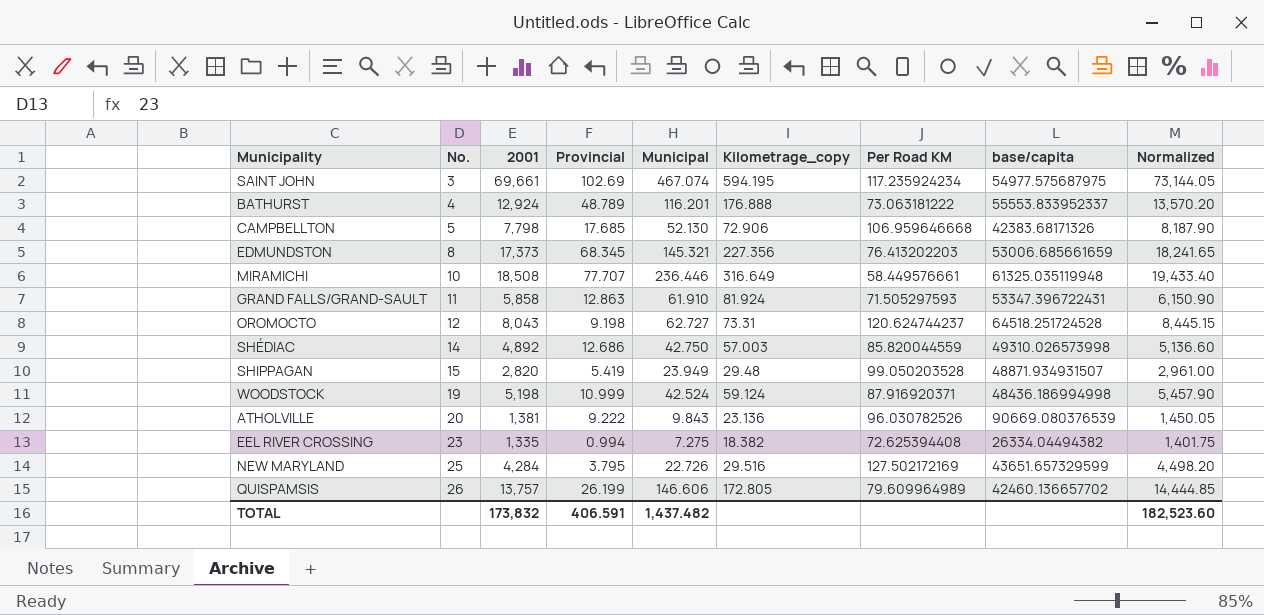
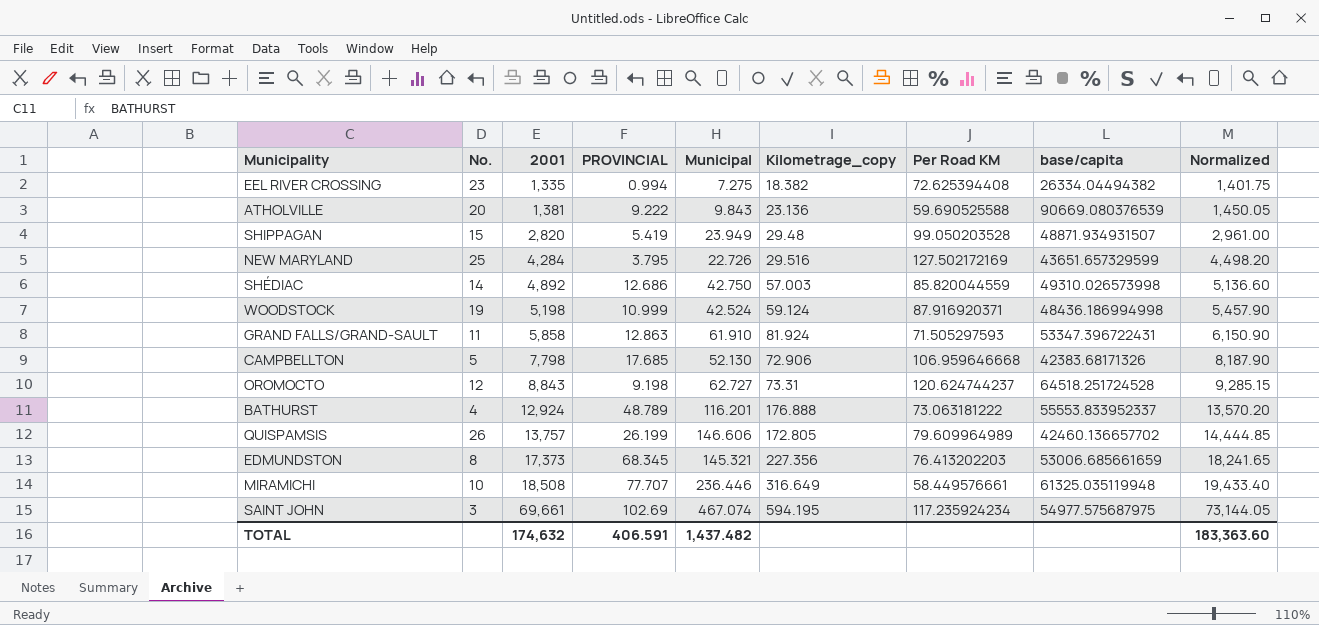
row order: No. ascending -> 2001 ascending
column name: Provincial -> PROVINCIAL
ATHOLVILLE | Per Road KM: 96.030782526 -> 59.690525588
OROMOCTO | 2001: 8,043 -> 8,843
OROMOCTO | Normalized: 8,445.15 -> 9,285.15
TOTAL | 2001: 173,832 -> 174,632
TOTAL | Normalized: 182,523.60 -> 183,363.60

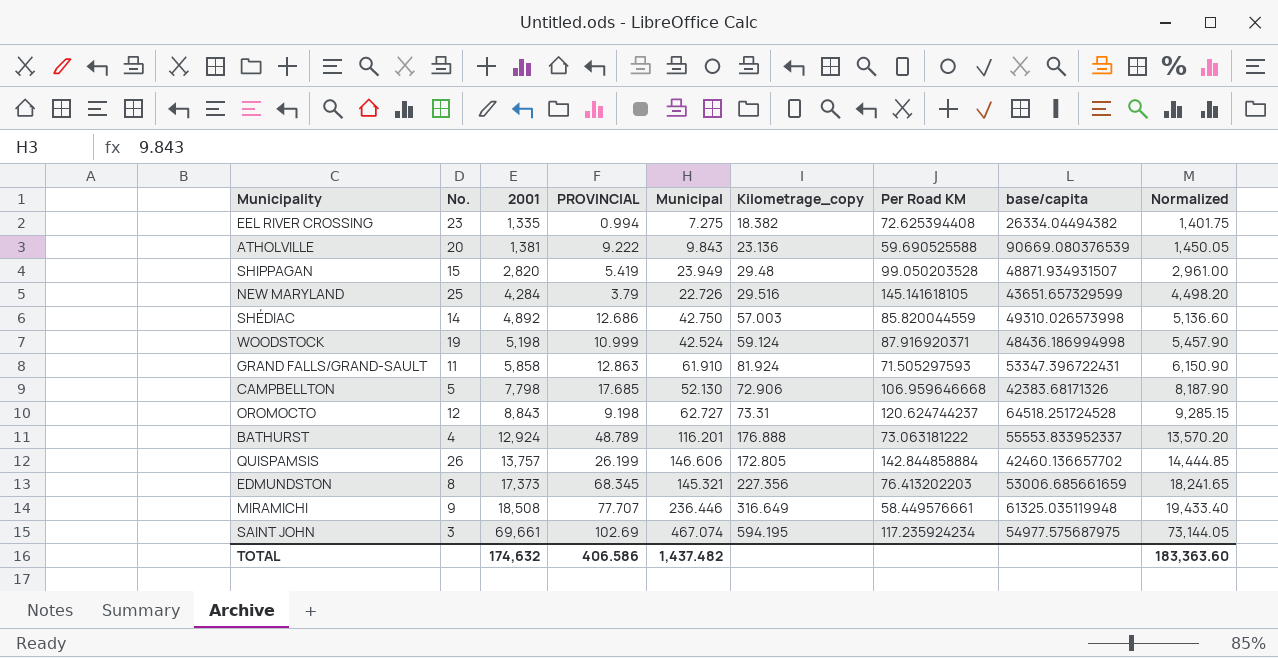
NEW MARYLAND | PROVINCIAL: 3.795 -> 3.79
NEW MARYLAND | Per Road KM: 127.502172169 -> 145.141618105
QUISPAMSIS | Per Road KM: 79.609964989 -> 142.844858884
MIRAMICHI | No.: 10 -> 9
TOTAL | PROVINCIAL: 406.591 -> 406.586

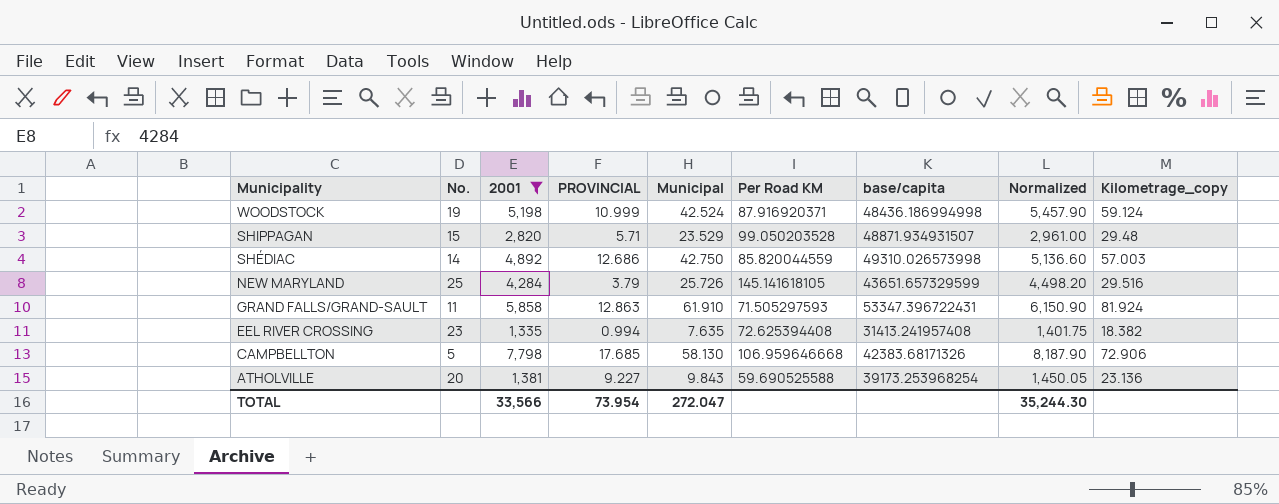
filter: none -> 2001 <= 7,798
row order: 2001 ascending -> Municipality descending
column Kilometrage_copy | position: 6 -> 9
SHIPPAGAN | PROVINCIAL: 5.419 -> 5.71
SHIPPAGAN | Municipal: 23.949 -> 23.529
NEW MARYLAND | Municipal: 22.726 -> 25.726
EEL RIVER CROSSING | Municipal: 7.275 -> 7.635
EEL RIVER CROSSING | base/capita: 26334.04494382 -> 31413.241957408
CAMPBELLTON | Municipal: 52.130 -> 58.130
ATHOLVILLE | PROVINCIAL: 9.222 -> 9.227
ATHOLVILLE | base/capita: 90669.080376539 -> 39173.253968254
TOTAL | 2001: 174,632 -> 33,566
TOTAL | PROVINCIAL: 406.586 -> 73.954
TOTAL | Municipal: 1,437.482 -> 272.047
TOTAL | Normalized: 183,363.60 -> 35,244.30

